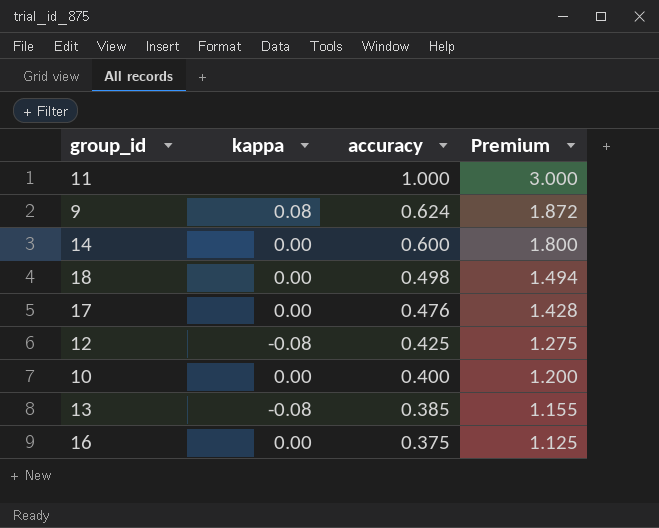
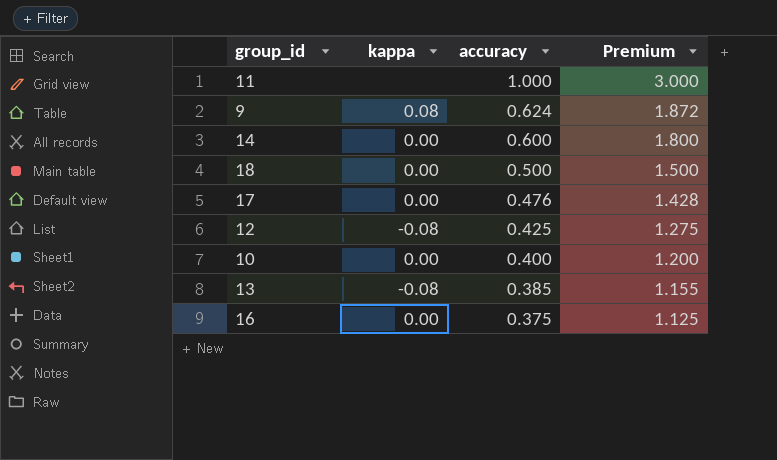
18 | accuracy: 0.498 -> 0.500
18 | Premium: 1.494 -> 1.500

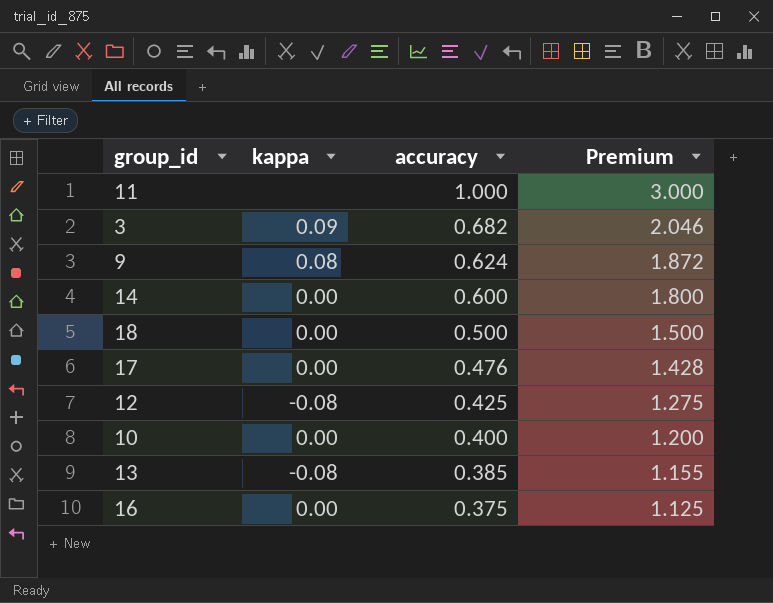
row 3: none -> 0.09 | 0.682 | 2.046

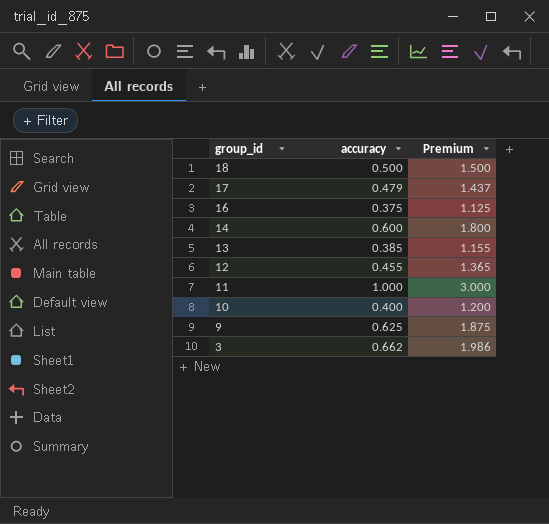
row order: accuracy descending -> group_id descending
column kappa | position: 2 -> none
17 | accuracy: 0.476 -> 0.479
17 | Premium: 1.428 -> 1.437
12 | accuracy: 0.425 -> 0.455
12 | Premium: 1.275 -> 1.365
9 | accuracy: 0.624 -> 0.625
9 | Premium: 1.872 -> 1.875
3 | accuracy: 0.682 -> 0.662
3 | Premium: 2.046 -> 1.986

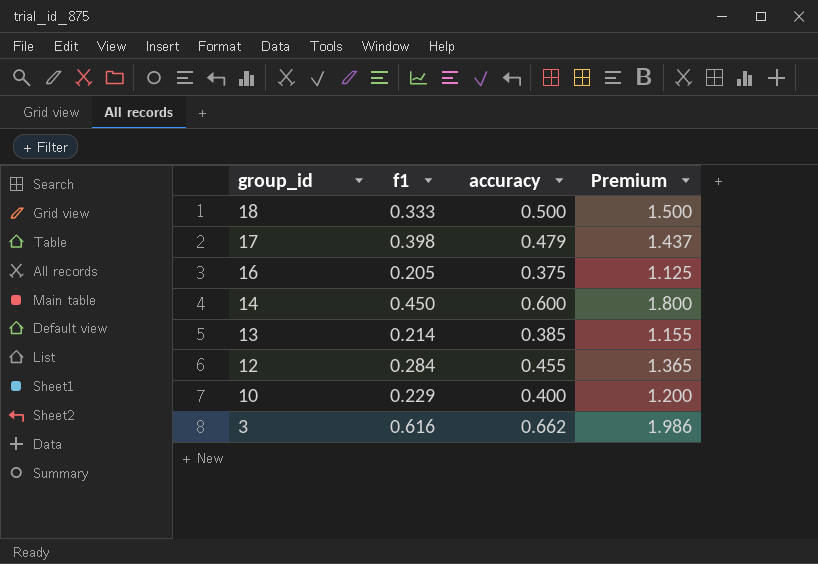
column f1 | position: none -> 2
row 11: 1.000 | 3.000 -> none
row 9: 0.625 | 1.875 -> none

